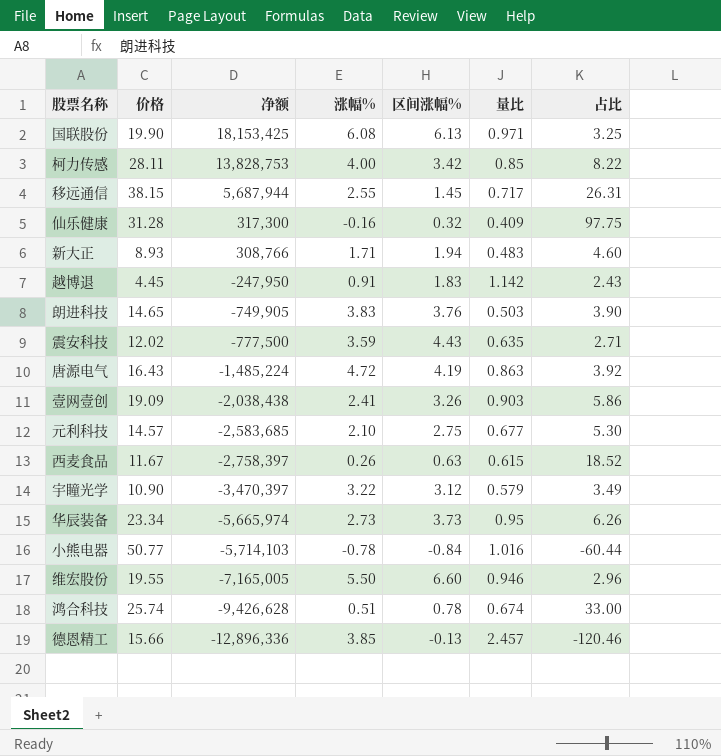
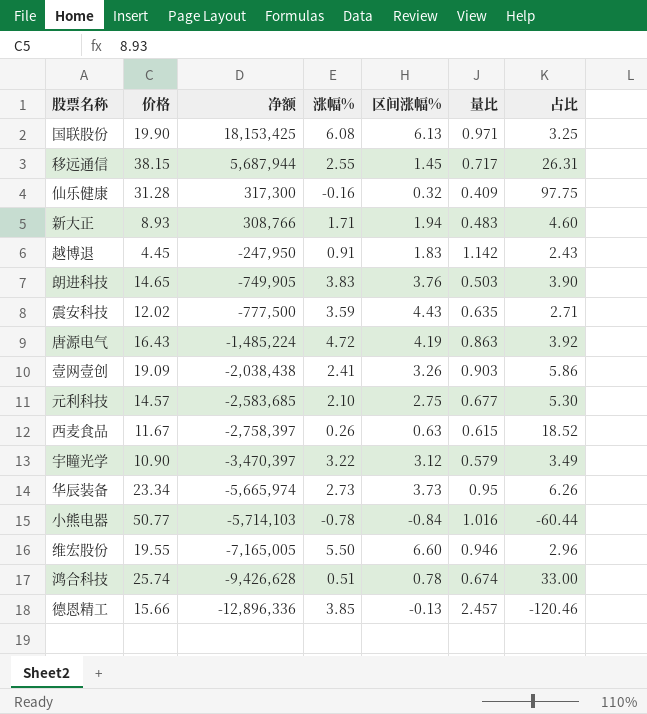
row 柯力传感: 28.11 | 13,828,753 | 4.00 | 3.42 | 0.85 | 8.22 -> none

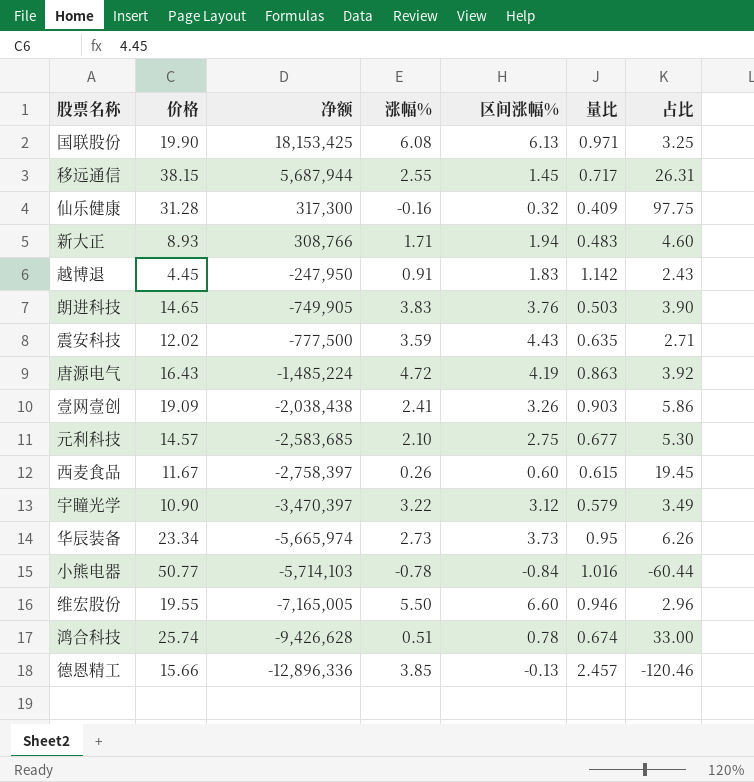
西麦食品 | 区间涨幅%: 0.63 -> 0.60
西麦食品 | 占比: 18.52 -> 19.45

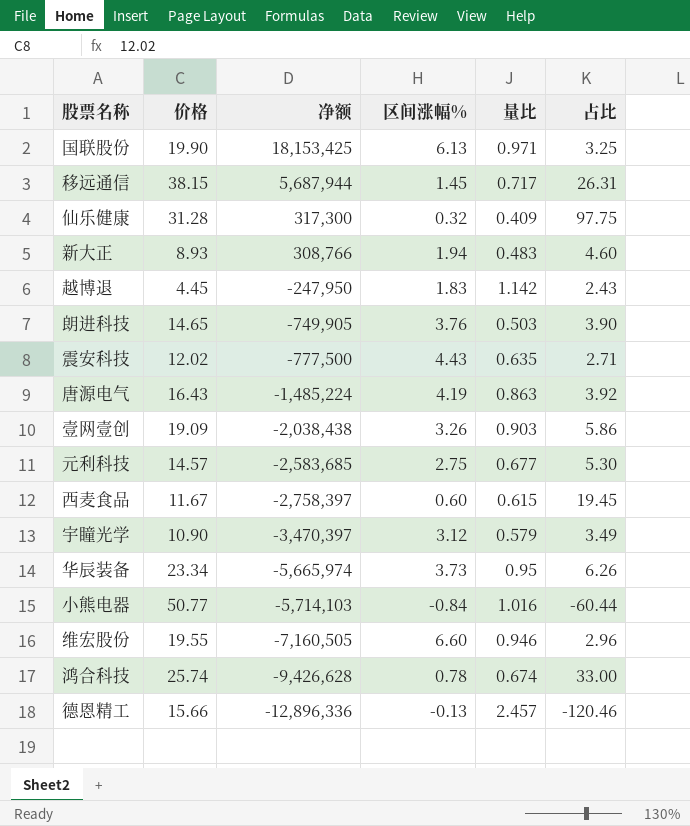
column 涨幅% | position: 4 -> none
维宏股份 | 净额: -7,165,005 -> -7,160,505

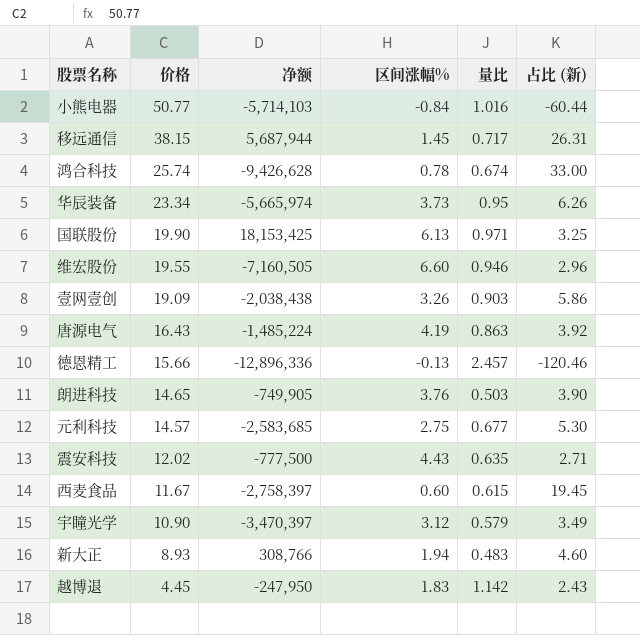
row order: 净额 descending -> 价格 descending
column name: 占比 -> 占比 (新)
row 仙乐健康: 31.28 | 317,300 | 0.32 | 0.409 | 97.75 -> none

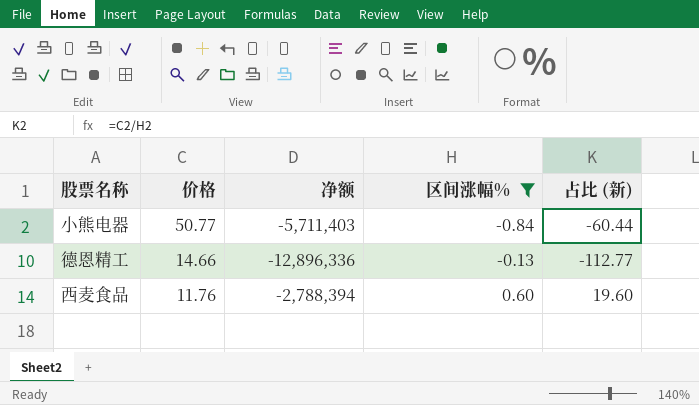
filter: none -> 区间涨幅% <= 0.60
column 量比 | position: 5 -> none
小熊电器 | 净额: -5,714,103 -> -5,711,403
德恩精工 | 价格: 15.66 -> 14.66
德恩精工 | 占比 (新): -120.46 -> -112.77
西麦食品 | 价格: 11.67 -> 11.76
西麦食品 | 净额: -2,758,397 -> -2,788,394
西麦食品 | 占比 (新): 19.45 -> 19.60

